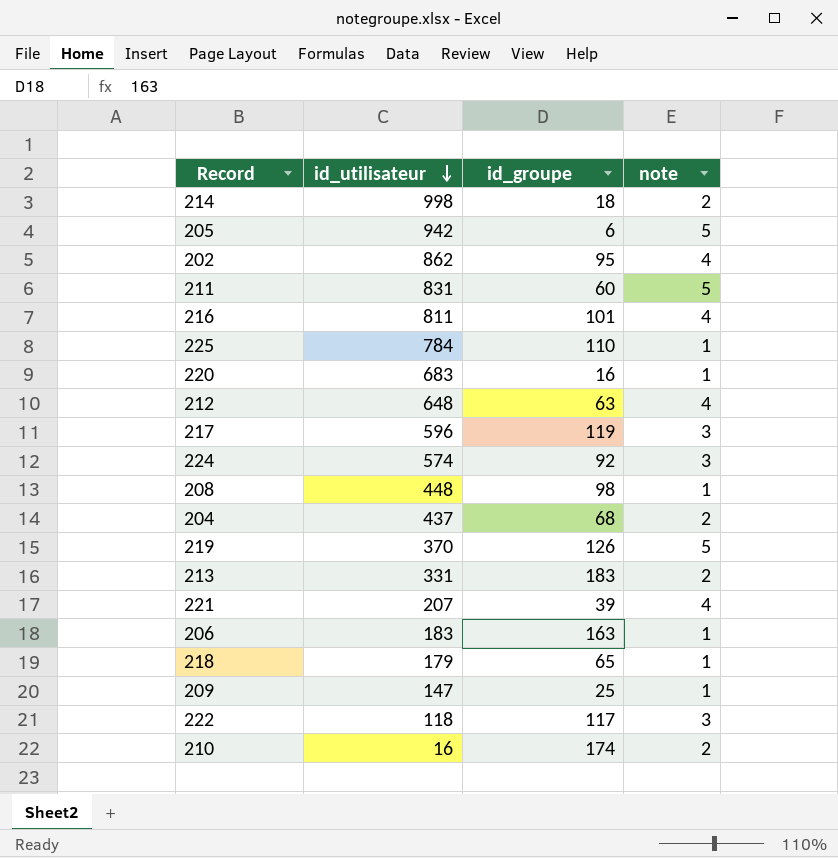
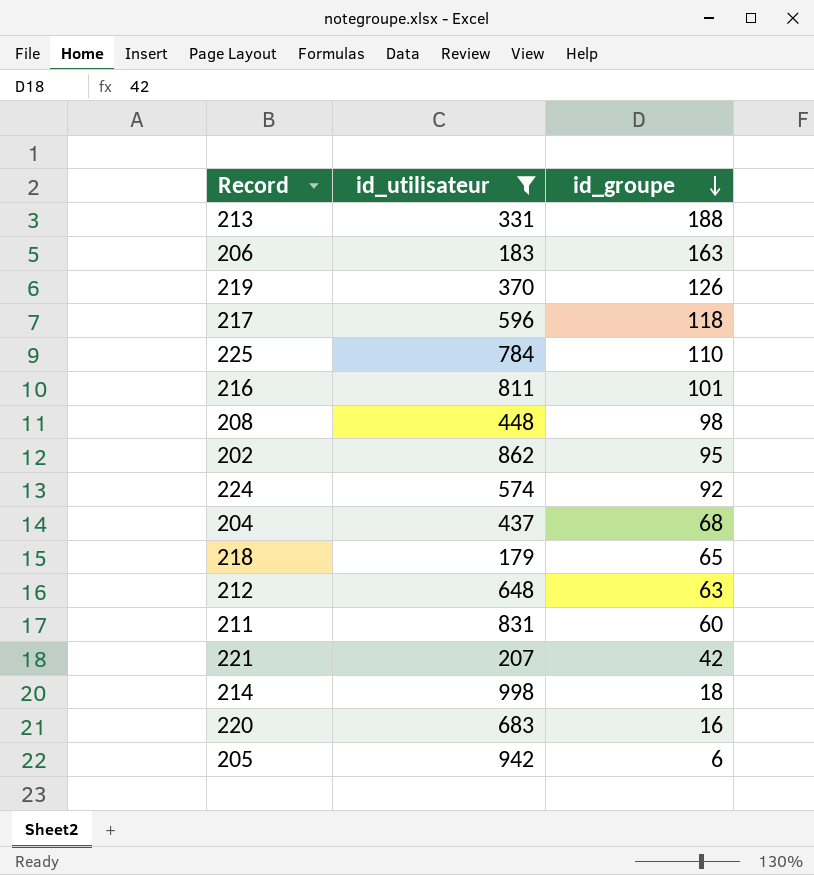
filter: none -> id_utilisateur >= 179
row order: id_utilisateur descending -> id_groupe descending
column note | position: 4 -> none
213 | id_groupe: 183 -> 188
217 | id_groupe: 119 -> 118
221 | id_groupe: 39 -> 42

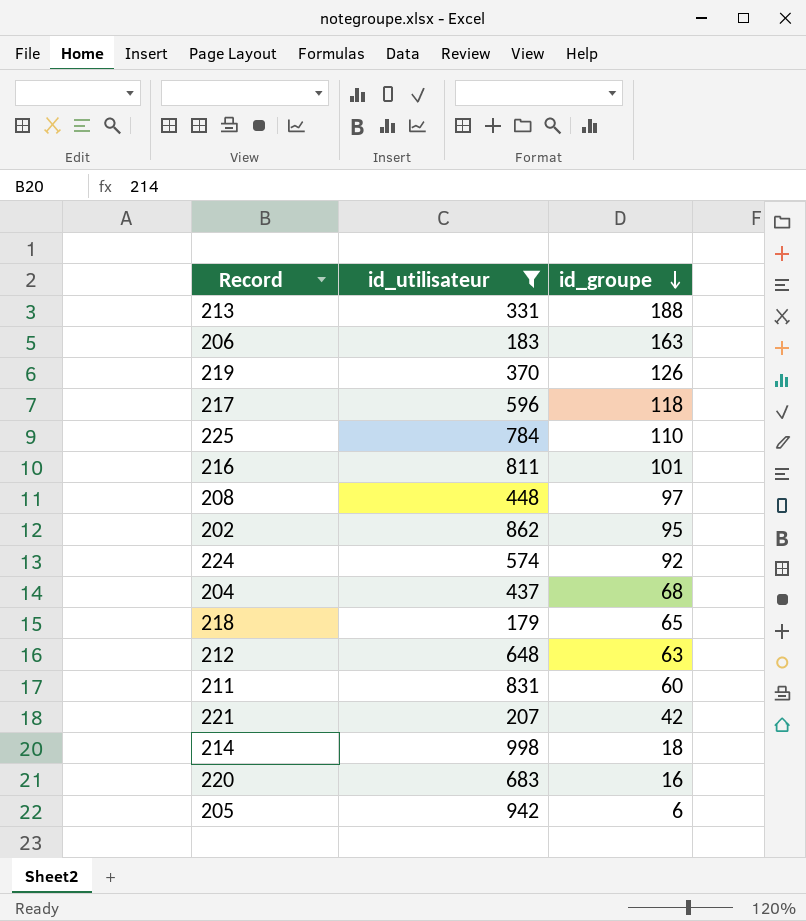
208 | id_groupe: 98 -> 97

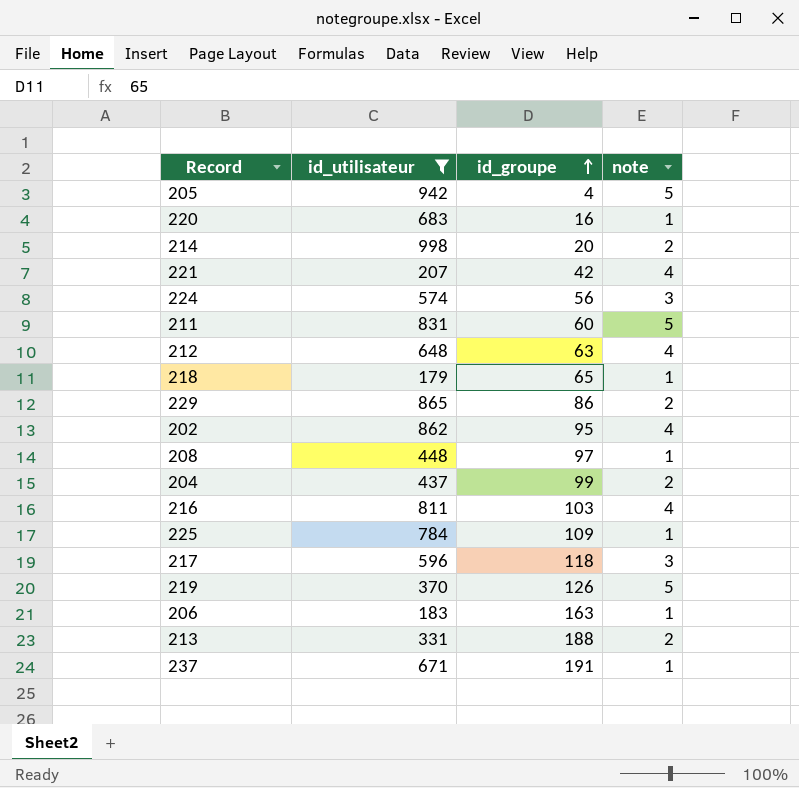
row order: id_groupe descending -> id_groupe ascending
column note | position: none -> 4
205 | id_groupe: 6 -> 4
214 | id_groupe: 18 -> 20
224 | id_groupe: 92 -> 56
row 229: none -> 865 | 86 | 2
204 | id_groupe: 68 -> 99
216 | id_groupe: 101 -> 103
225 | id_groupe: 110 -> 109
row 237: none -> 671 | 191 | 1

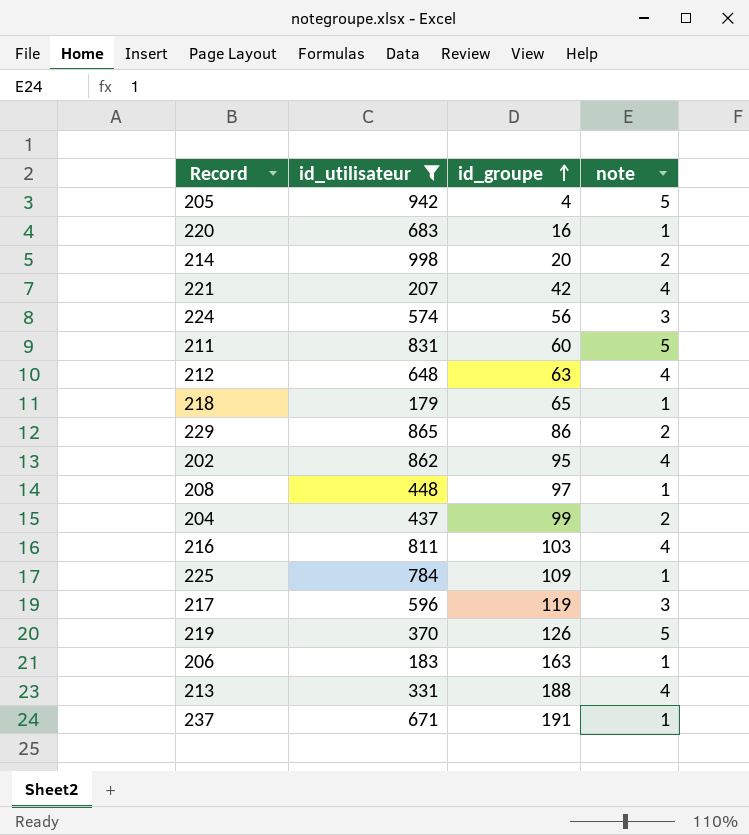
217 | id_groupe: 118 -> 119
213 | note: 2 -> 4

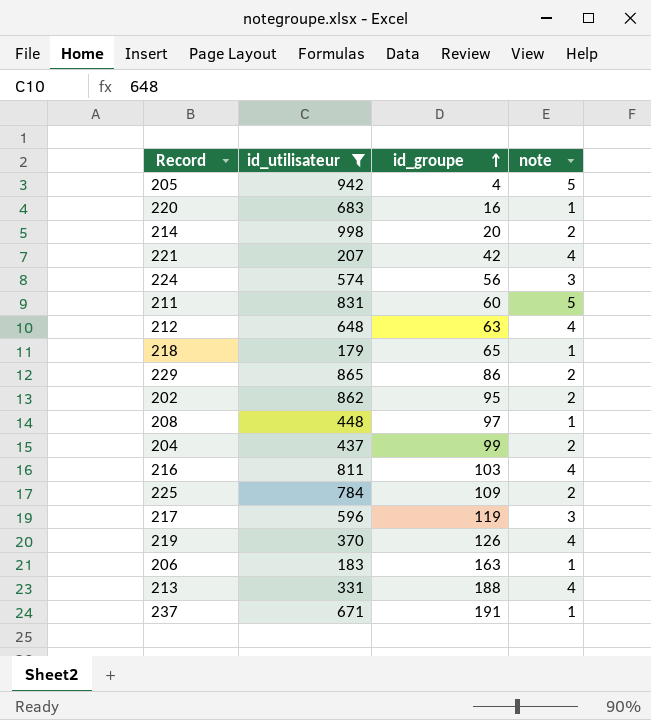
202 | note: 4 -> 2
225 | note: 1 -> 2
219 | note: 5 -> 4

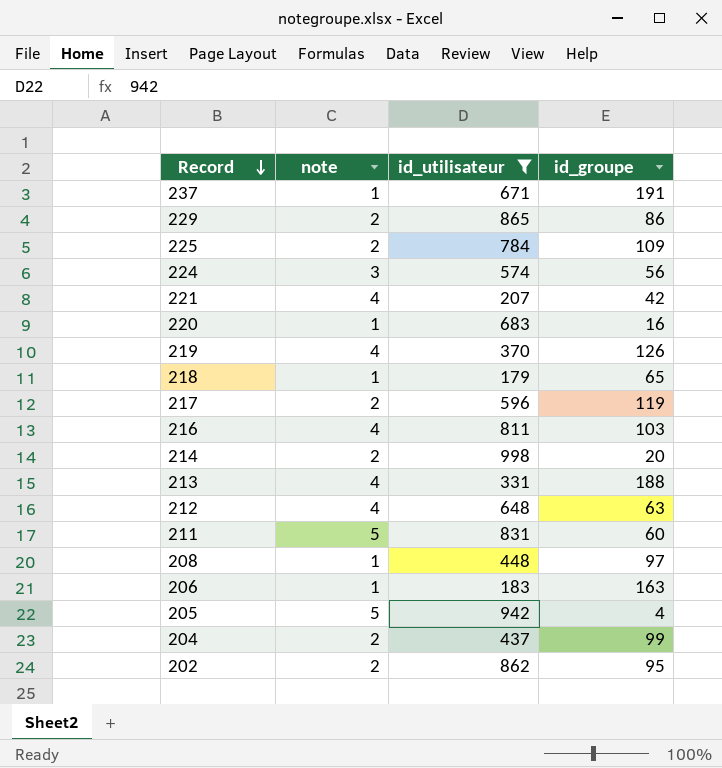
row order: id_groupe ascending -> Record descending
column note | position: 4 -> 2
217 | note: 3 -> 2

